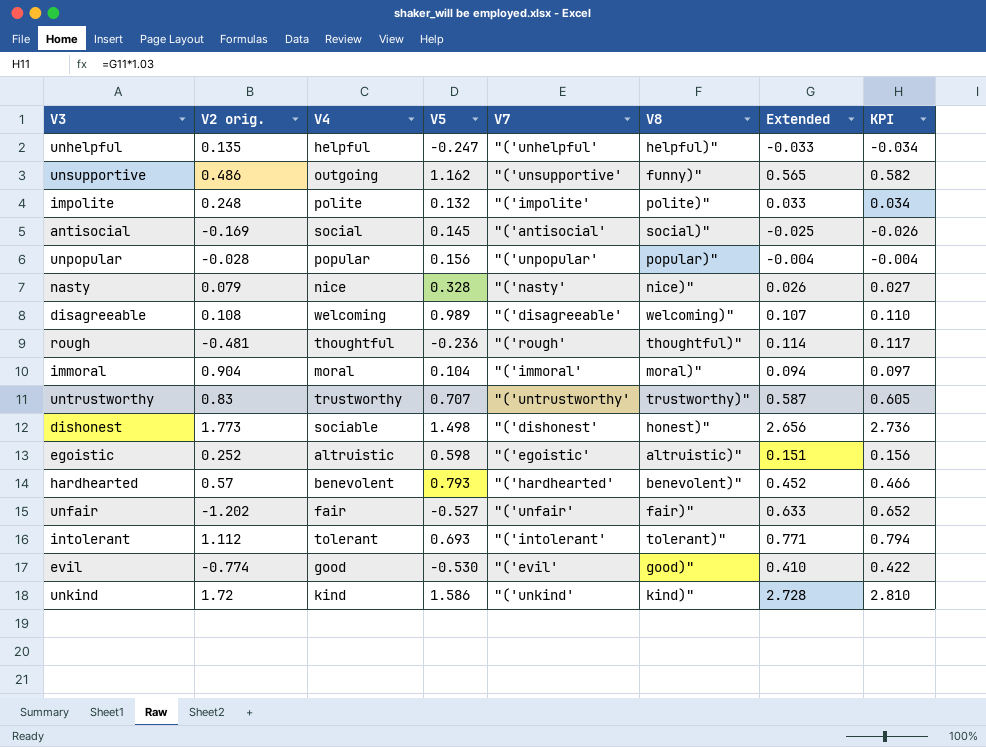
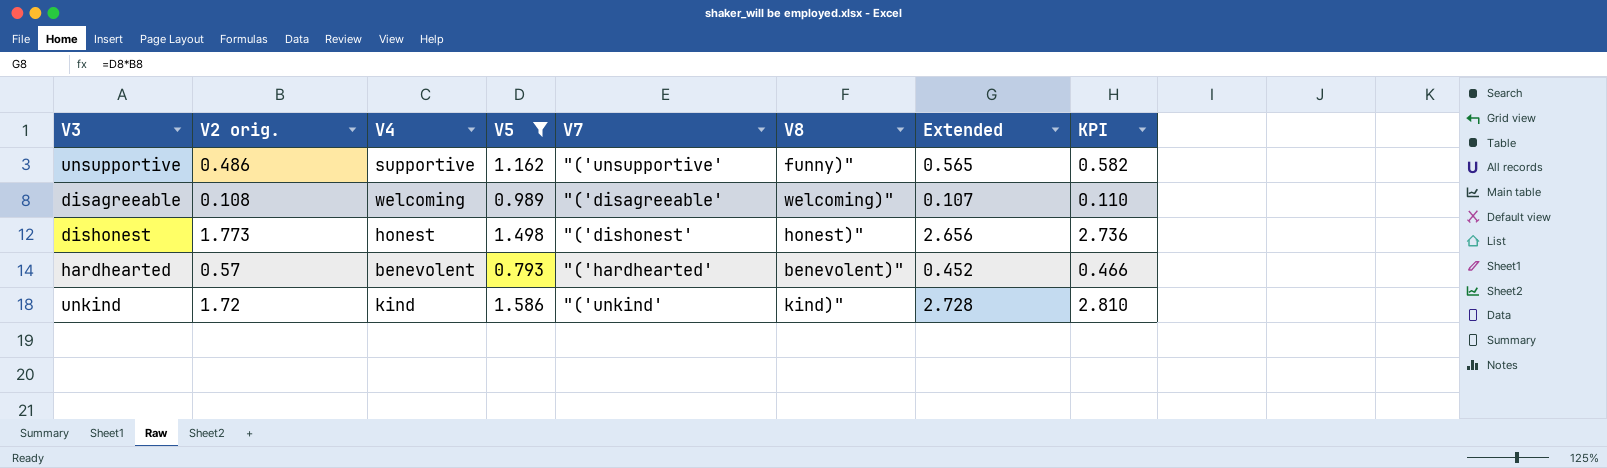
filter: none -> V5 >= 0.793
unsupportive | V4: outgoing -> supportive
dishonest | V4: sociable -> honest

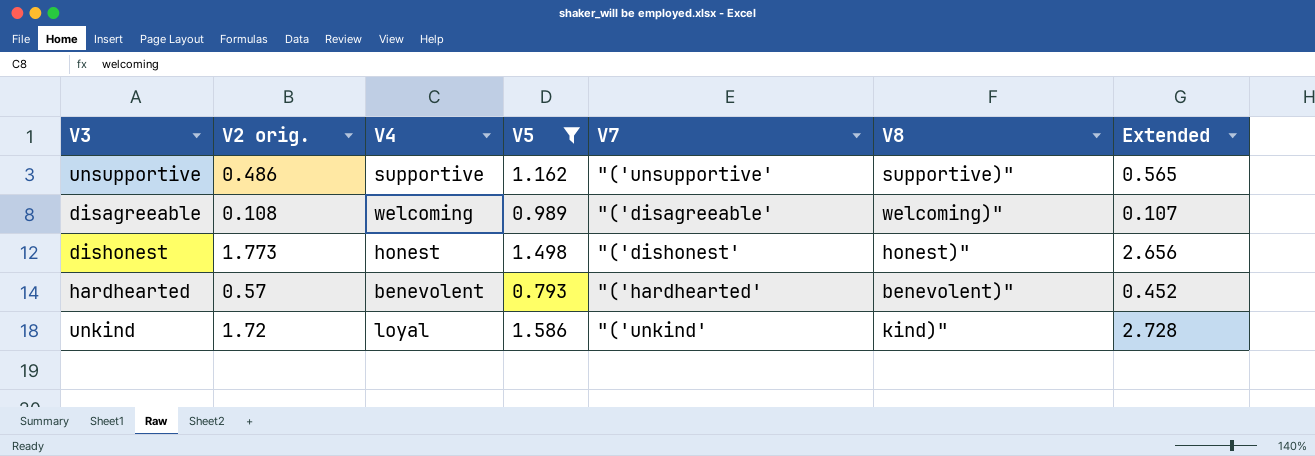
column KPI | formula: [Extended] * 1.03 -> none
unsupportive | V8: funny)" -> supportive)"
unkind | V4: kind -> loyal

